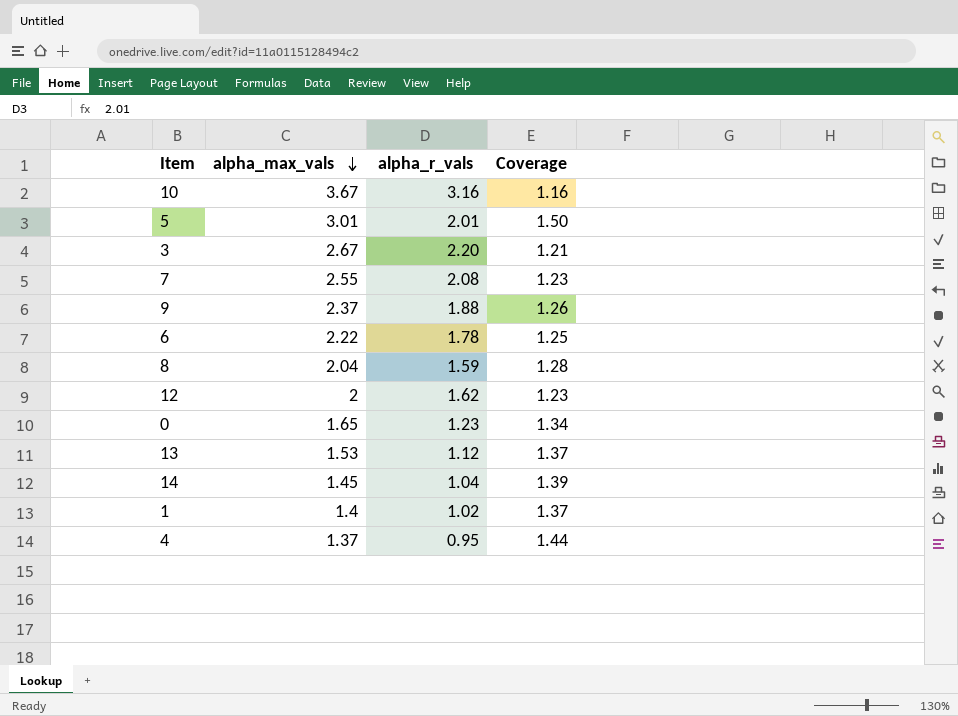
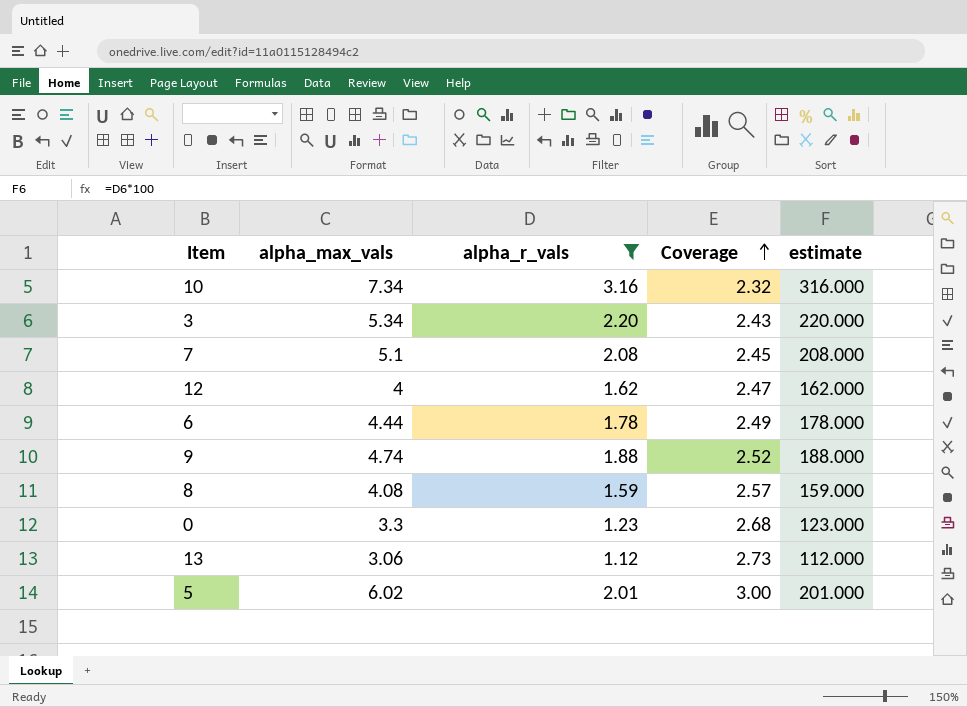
filter: none -> alpha_r_vals >= 1.12
row order: alpha_max_vals descending -> Coverage ascending
column estimate | formula: none -> [alpha_r_vals] * 100
10 | alpha_max_vals: 3.67 -> 7.34
10 | Coverage: 1.16 -> 2.32
3 | alpha_max_vals: 2.67 -> 5.34
3 | Coverage: 1.21 -> 2.43
7 | alpha_max_vals: 2.55 -> 5.1
7 | Coverage: 1.23 -> 2.45
12 | alpha_max_vals: 2 -> 4
12 | Coverage: 1.23 -> 2.47
6 | alpha_max_vals: 2.22 -> 4.44
6 | Coverage: 1.25 -> 2.49
9 | alpha_max_vals: 2.37 -> 4.74
9 | Coverage: 1.26 -> 2.52
8 | alpha_max_vals: 2.04 -> 4.08
8 | Coverage: 1.28 -> 2.57
0 | alpha_max_vals: 1.65 -> 3.3
0 | Coverage: 1.34 -> 2.68
13 | alpha_max_vals: 1.53 -> 3.06
13 | Coverage: 1.37 -> 2.73
5 | alpha_max_vals: 3.01 -> 6.02
5 | Coverage: 1.50 -> 3.00

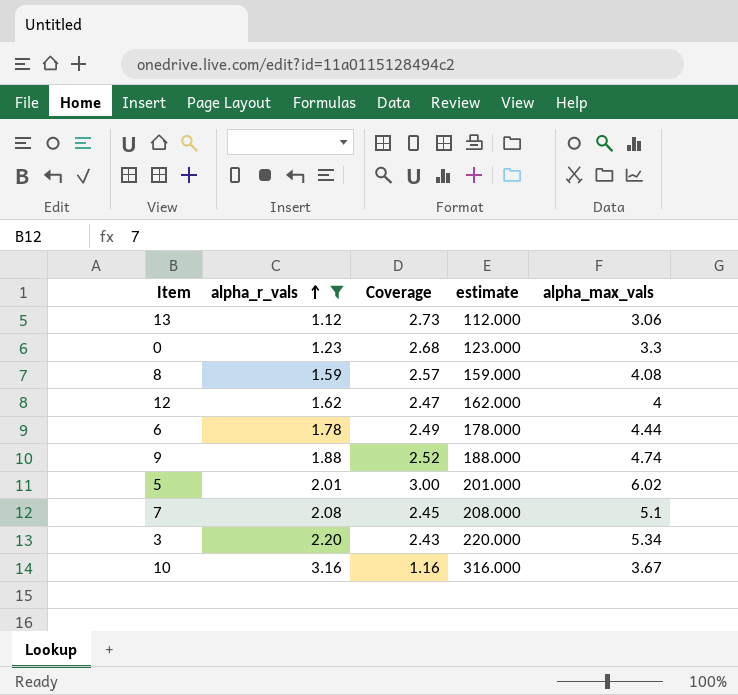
row order: Coverage ascending -> alpha_r_vals ascending
column alpha_max_vals | position: 2 -> 5
10 | Coverage: 2.32 -> 1.16
10 | alpha_max_vals: 7.34 -> 3.67

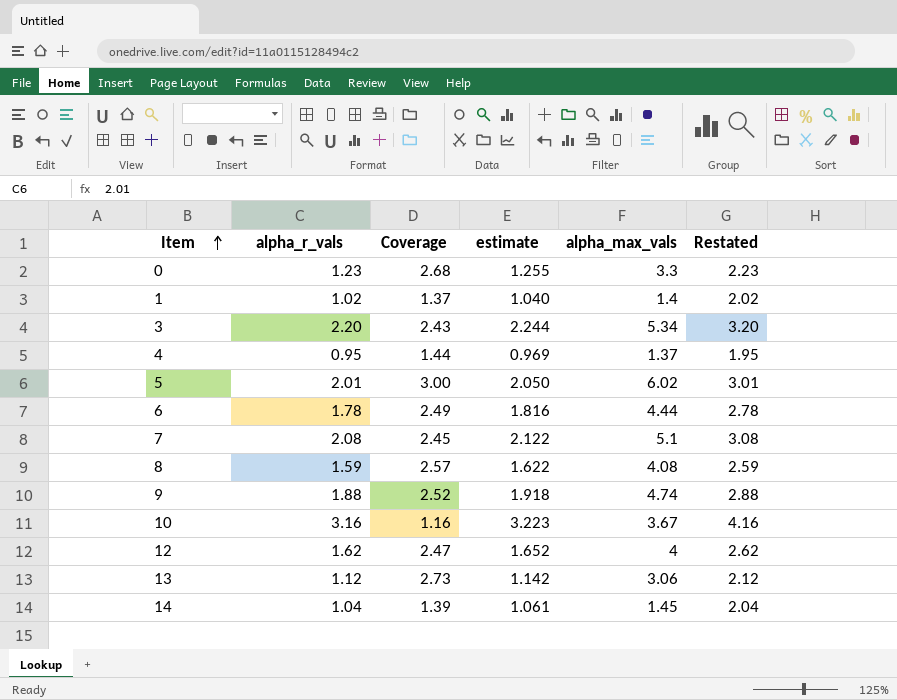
filter: alpha_r_vals >= 1.12 -> none
row order: alpha_r_vals ascending -> Item ascending
column estimate | formula: [alpha_r_vals] * 100 -> [alpha_r_vals] * 1.02
column Restated | formula: none -> [alpha_r_vals] + 1

